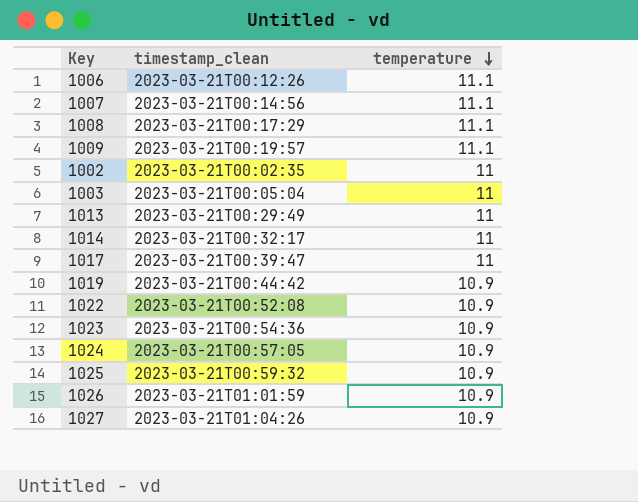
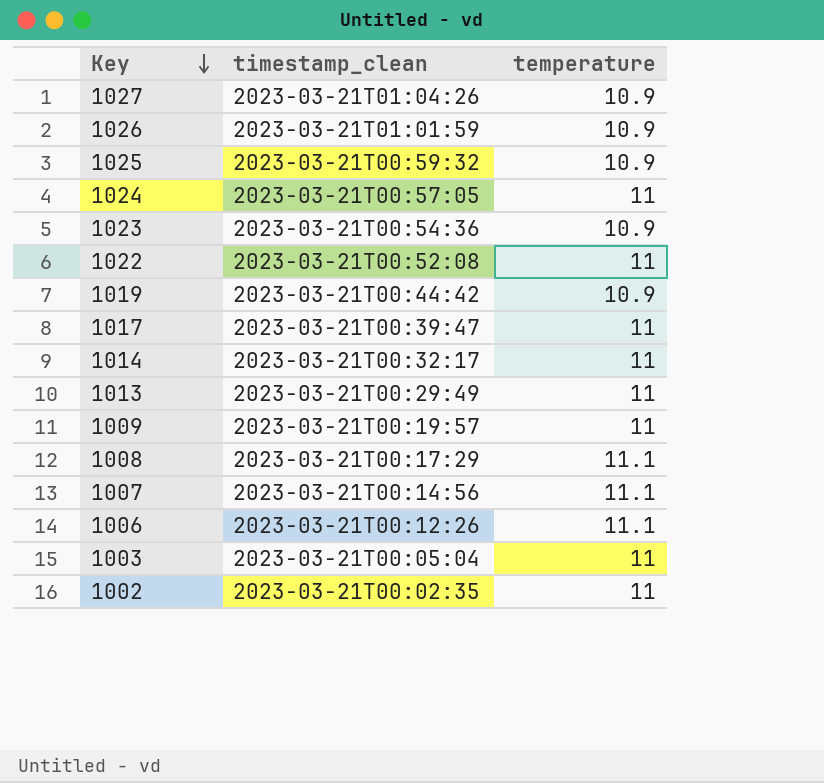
row order: temperature descending -> Key descending
1024 | temperature: 10.9 -> 11
1022 | temperature: 10.9 -> 11
1009 | temperature: 11.1 -> 11

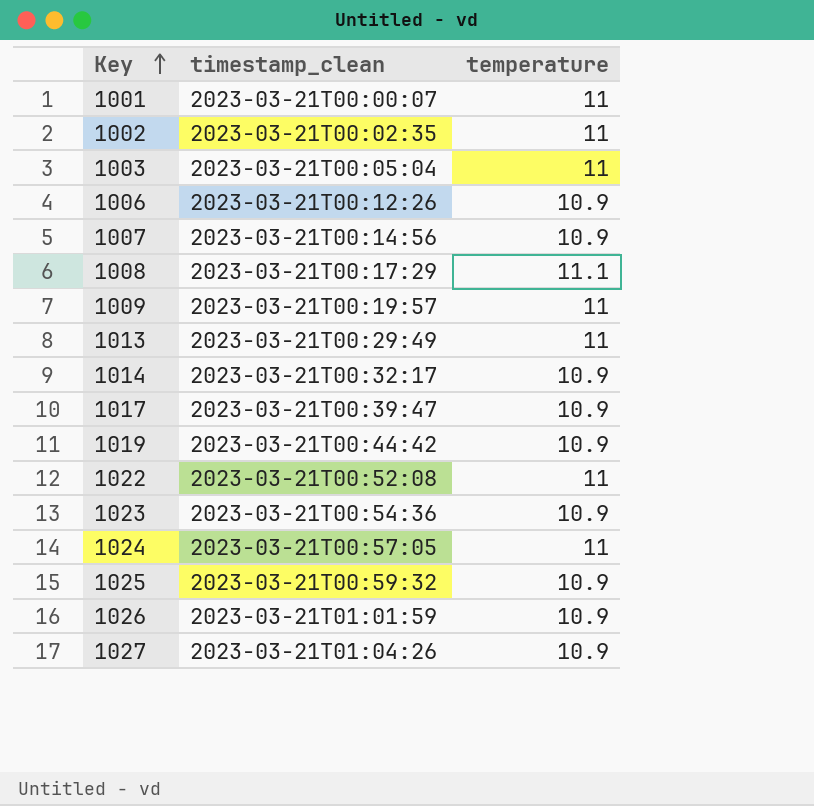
row order: Key descending -> Key ascending
row 1001: none -> 2023-03-21T00:00:07 | 11
1006 | temperature: 11.1 -> 10.9
1007 | temperature: 11.1 -> 10.9
1014 | temperature: 11 -> 10.9
1017 | temperature: 11 -> 10.9

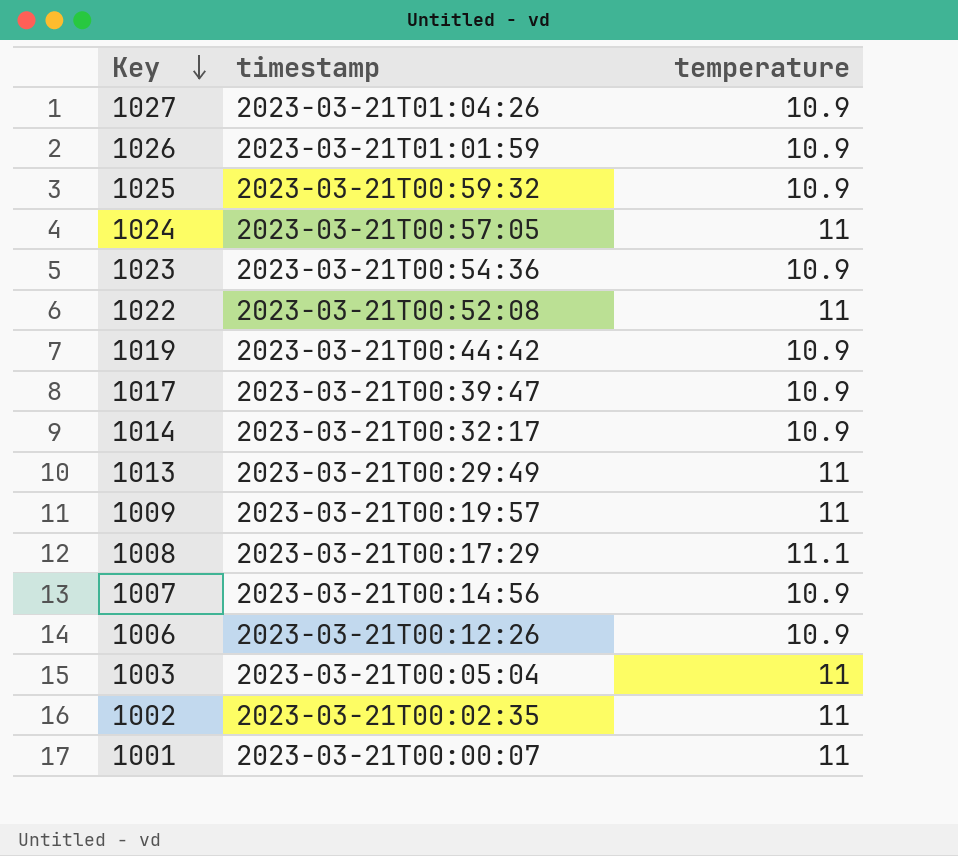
row order: Key ascending -> Key descending
column name: timestamp_clean -> timestamp

